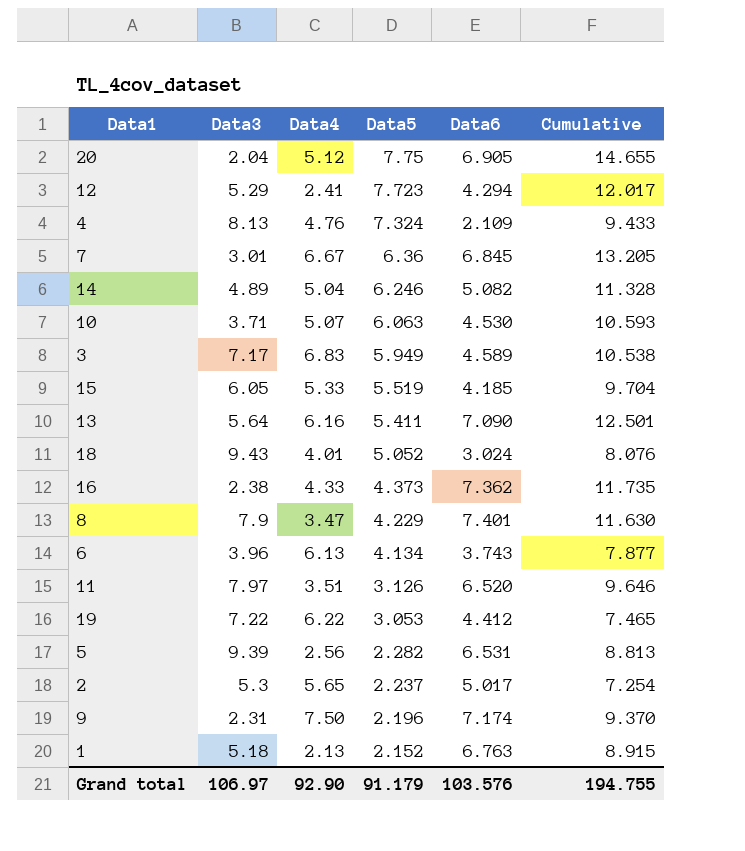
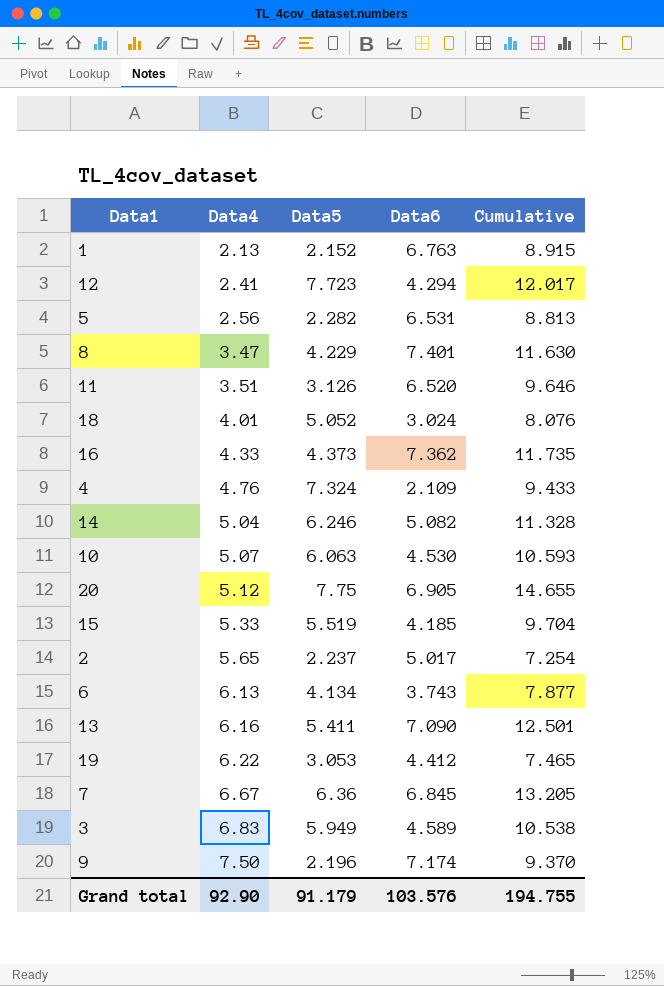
row order: Data5 descending -> Data4 ascending
column Data3 | position: 2 -> none

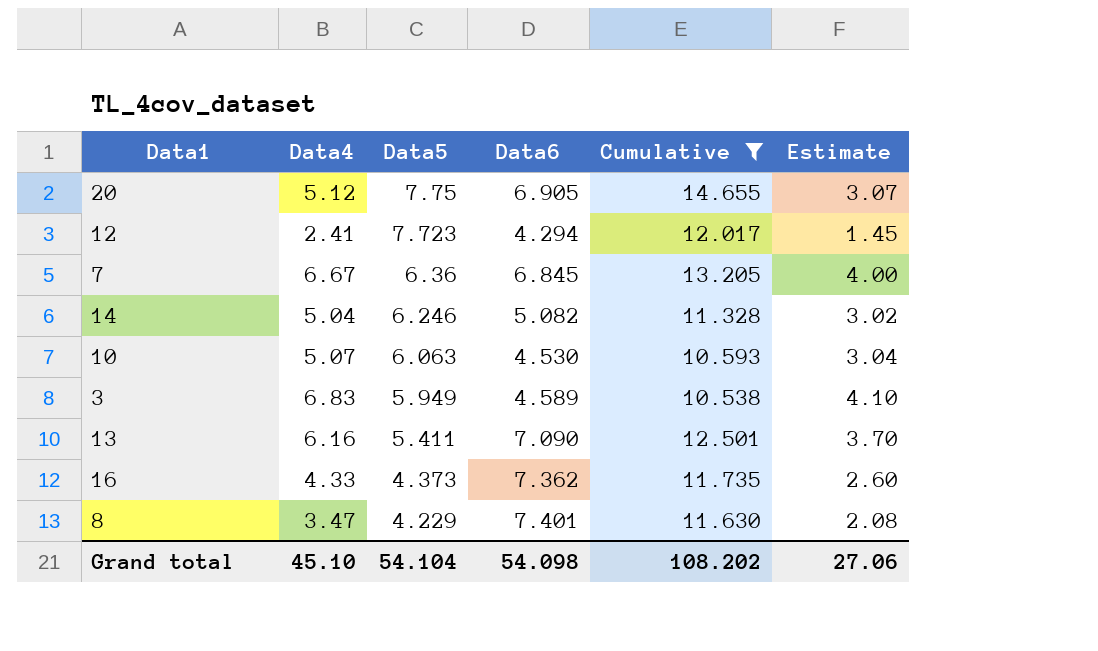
filter: none -> Cumulative >= 10.538
row order: Data4 ascending -> Data5 descending
column Estimate | formula: none -> [Data4] * 0.6
Grand total | Data4: 92.90 -> 45.10
Grand total | Data5: 91.179 -> 54.104
Grand total | Data6: 103.576 -> 54.098
Grand total | Cumulative: 194.755 -> 108.202

